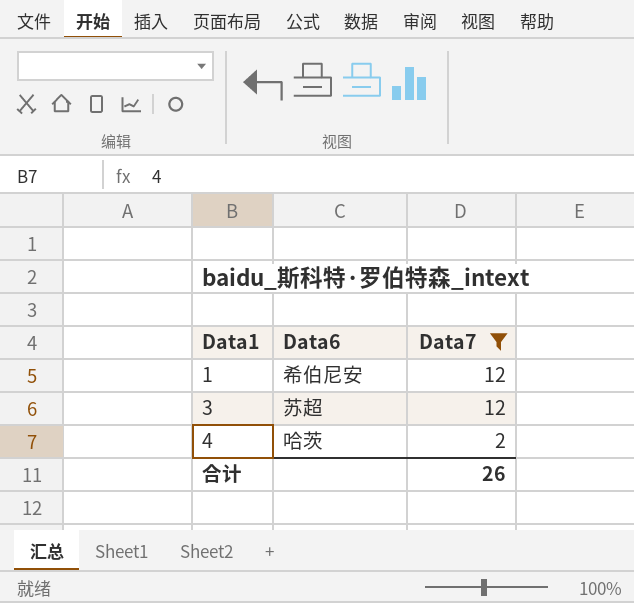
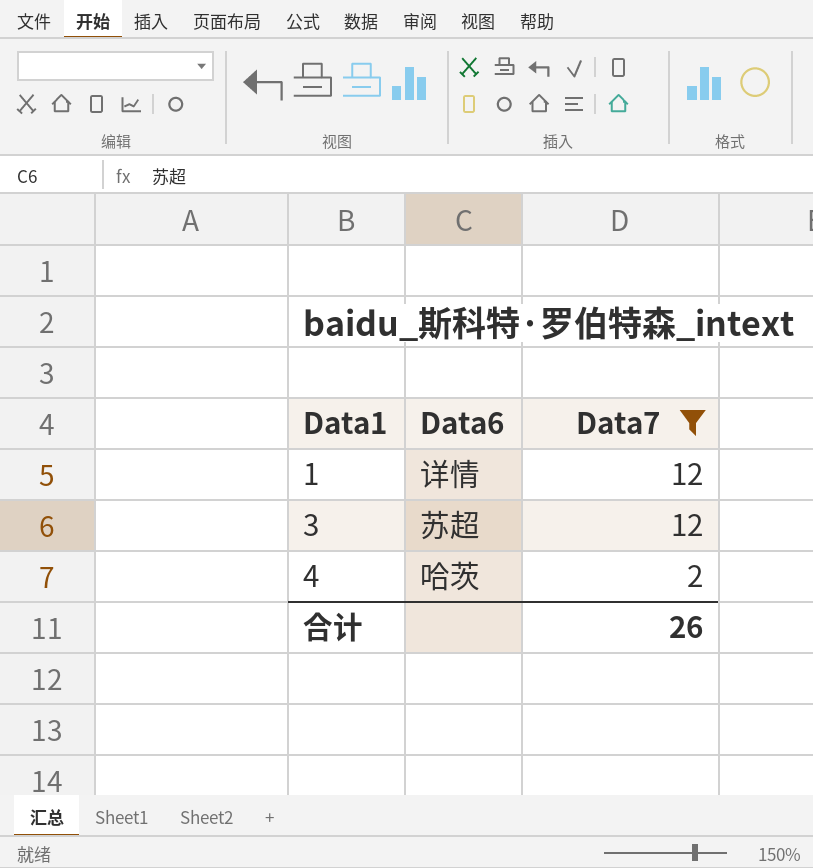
1 | Data6: 希伯尼安 -> 详情

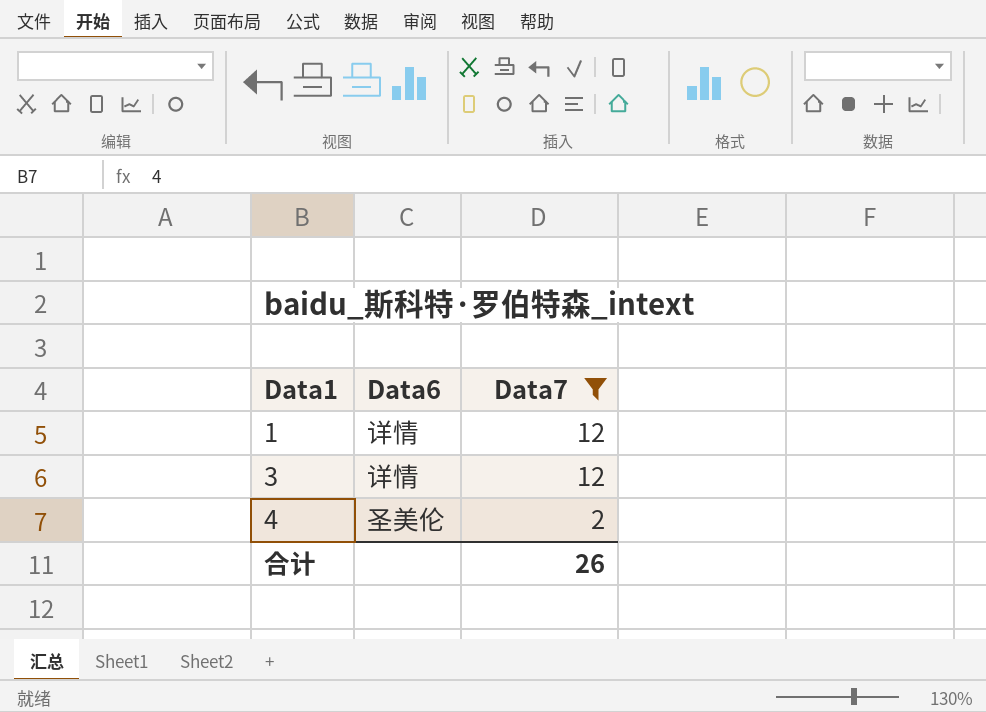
3 | Data6: 苏超 -> 详情
4 | Data6: 哈茨 -> 圣美伦

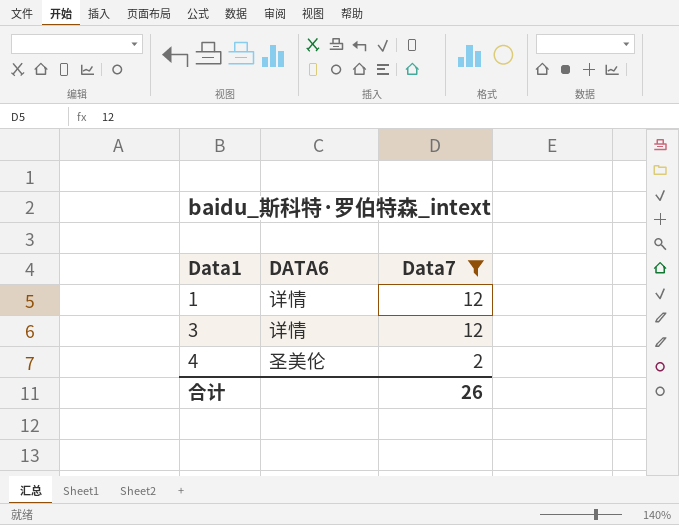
column name: Data6 -> DATA6

